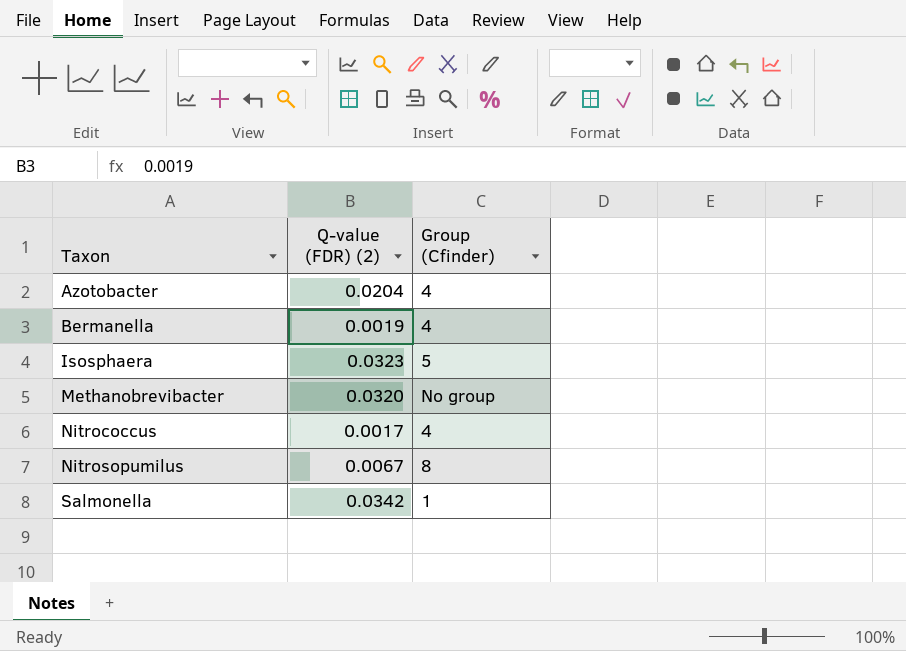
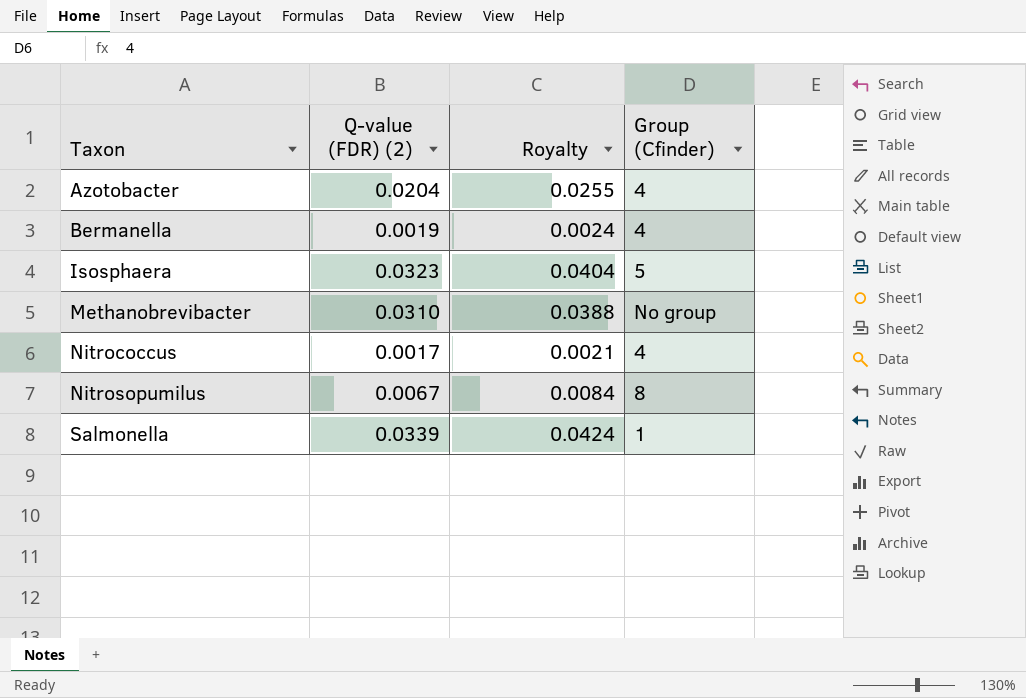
column Royalty | formula: none -> [Q-value (FDR) (2)] * 1.25
Methanobrevibacter | Q-value (FDR) (2): 0.0320 -> 0.0310
Salmonella | Q-value (FDR) (2): 0.0342 -> 0.0339

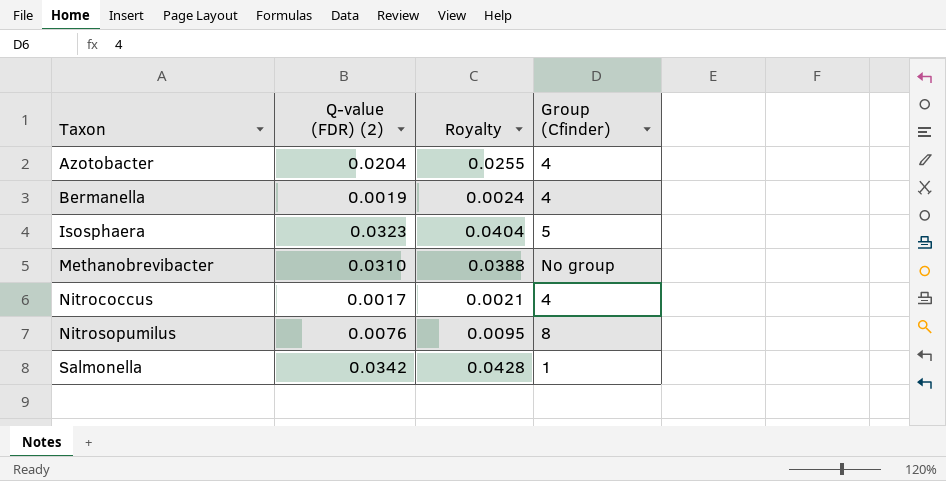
Nitrosopumilus | Q-value (FDR) (2): 0.0067 -> 0.0076
Nitrosopumilus | Royalty: 0.0084 -> 0.0095
Salmonella | Q-value (FDR) (2): 0.0339 -> 0.0342
Salmonella | Royalty: 0.0424 -> 0.0428

